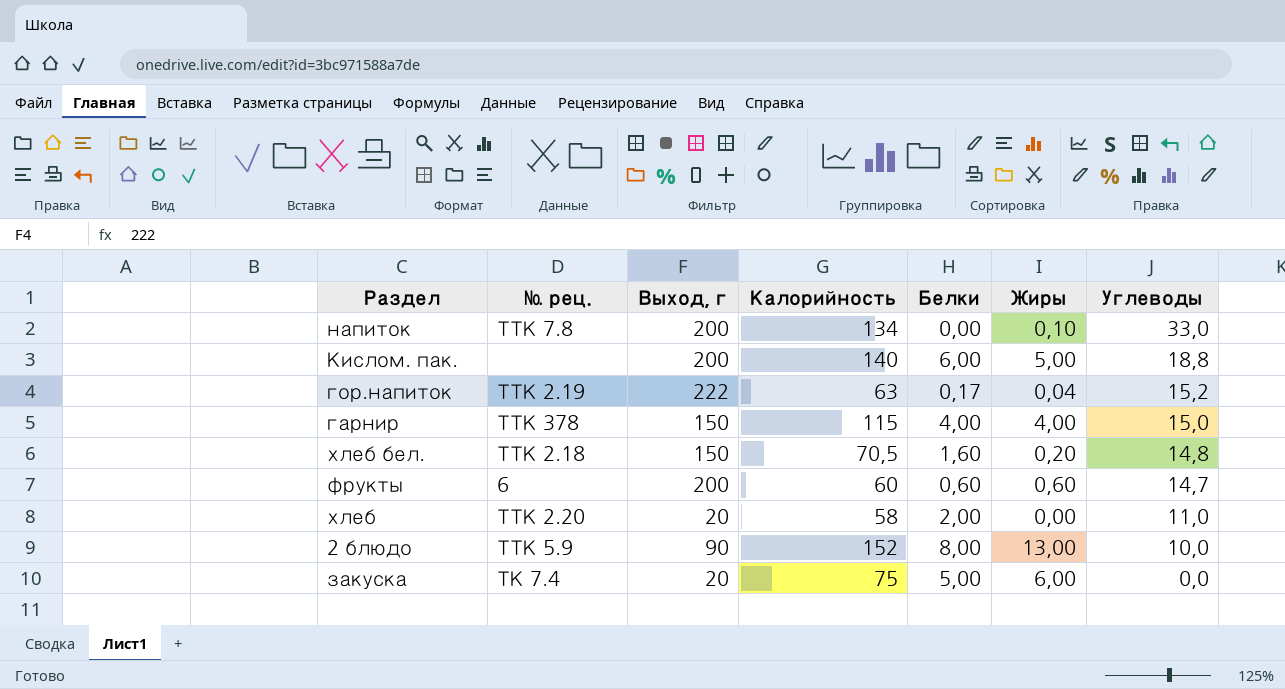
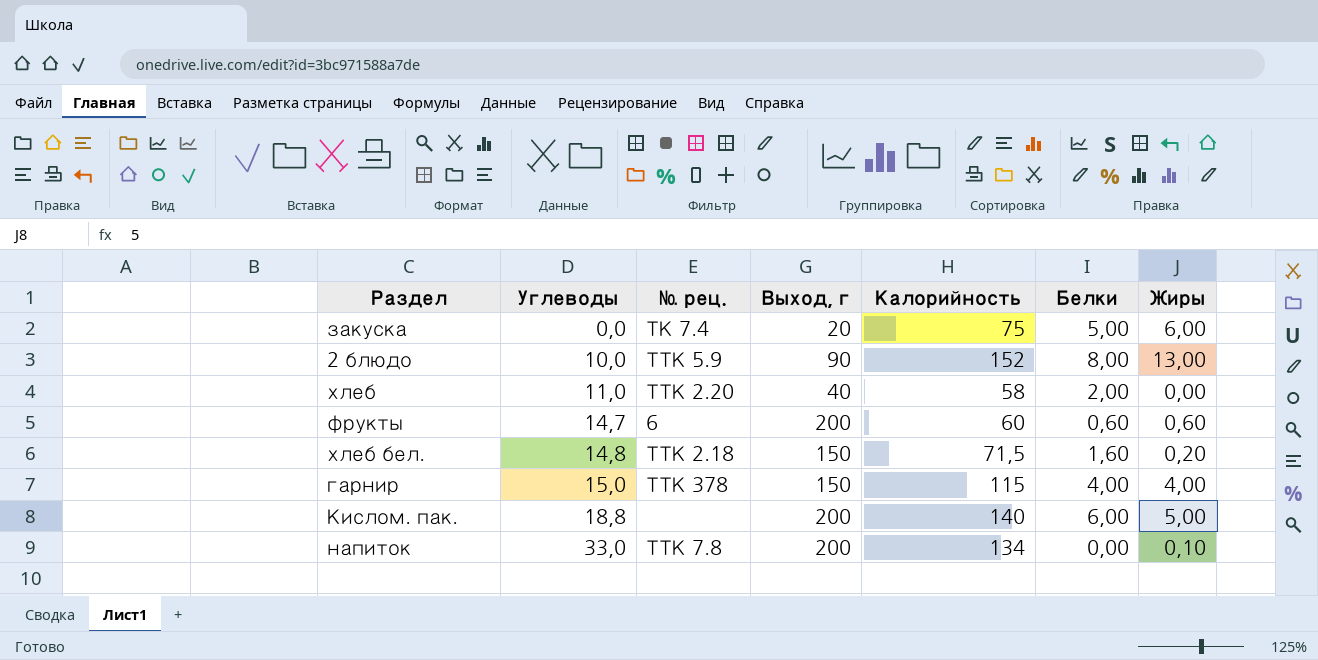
row order: Углеводы descending -> Углеводы ascending
column Углеводы | position: 7 -> 2
row гор.напиток: ТТК 2.19 | 222 | 63 | 0,17 | 0,04 | 15,2 -> none
хлеб | Выход, г: 20 -> 40
хлеб бел. | Калорийность: 70,5 -> 71,5

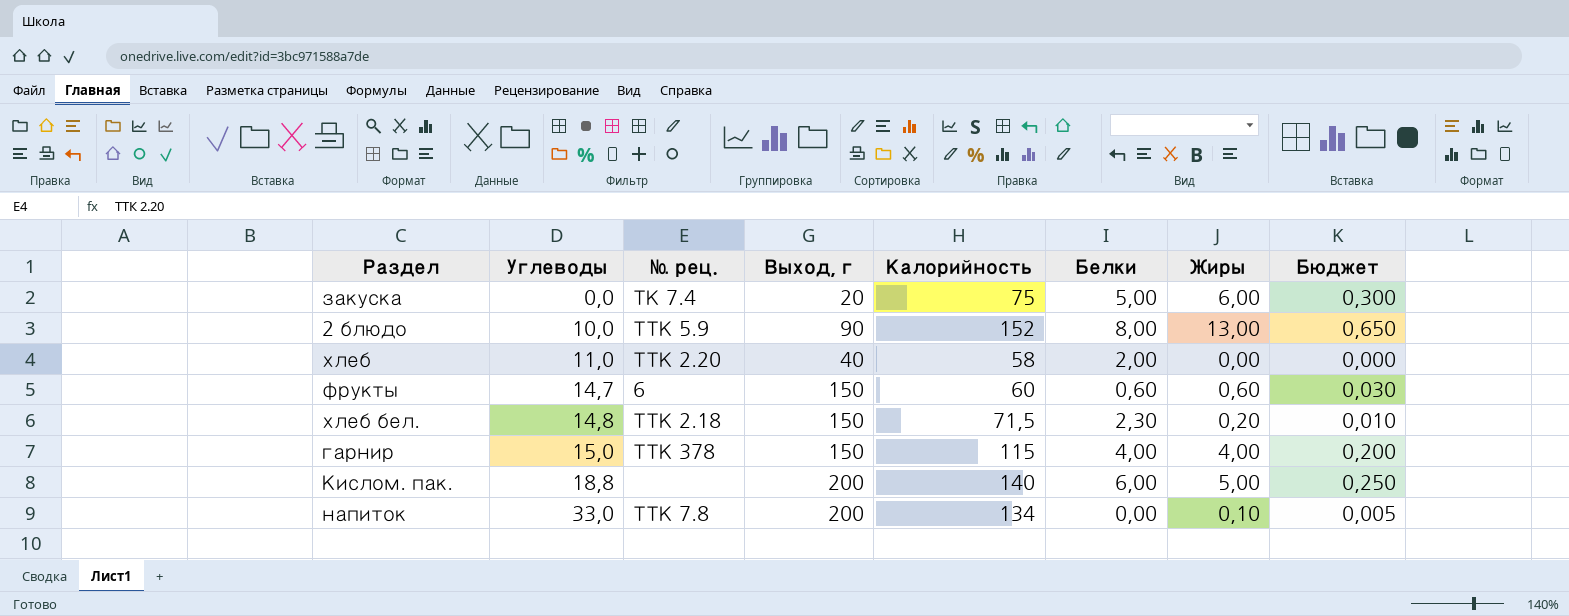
column Бюджет | formula: none -> [Жиры] * 0,05
фрукты | Выход, г: 200 -> 150
хлеб бел. | Белки: 1,60 -> 2,30

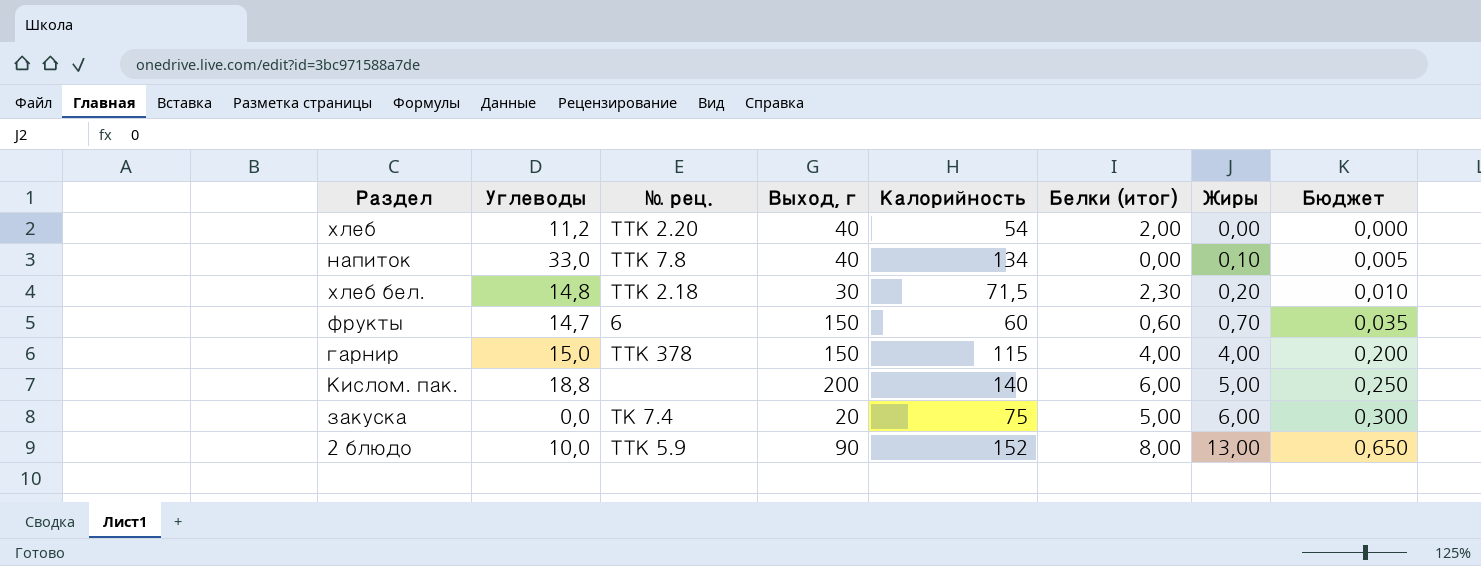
row order: Углеводы ascending -> Жиры ascending
column name: Белки -> Белки (итог)
хлеб | Углеводы: 11,0 -> 11,2
хлеб | Калорийность: 58 -> 54
напиток | Выход, г: 200 -> 40
хлеб бел. | Выход, г: 150 -> 30
фрукты | Жиры: 0,60 -> 0,70
фрукты | Бюджет: 0,030 -> 0,035

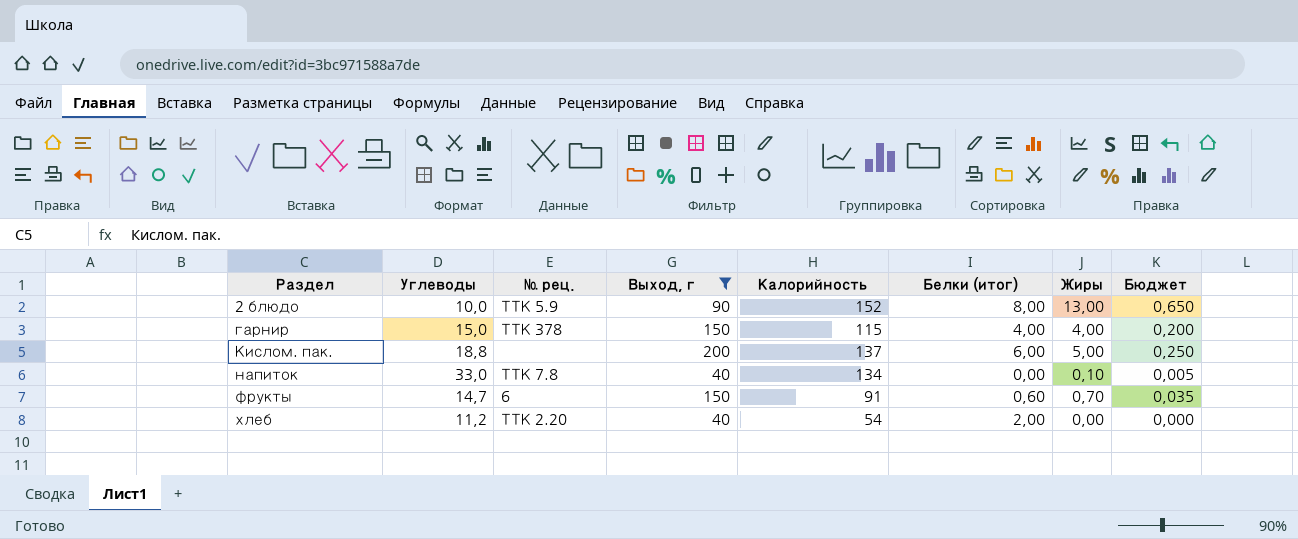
filter: none -> Выход, г >= 40
row order: Жиры ascending -> Раздел ascending
Кислом. пак. | Калорийность: 140 -> 137
фрукты | Калорийность: 60 -> 91

